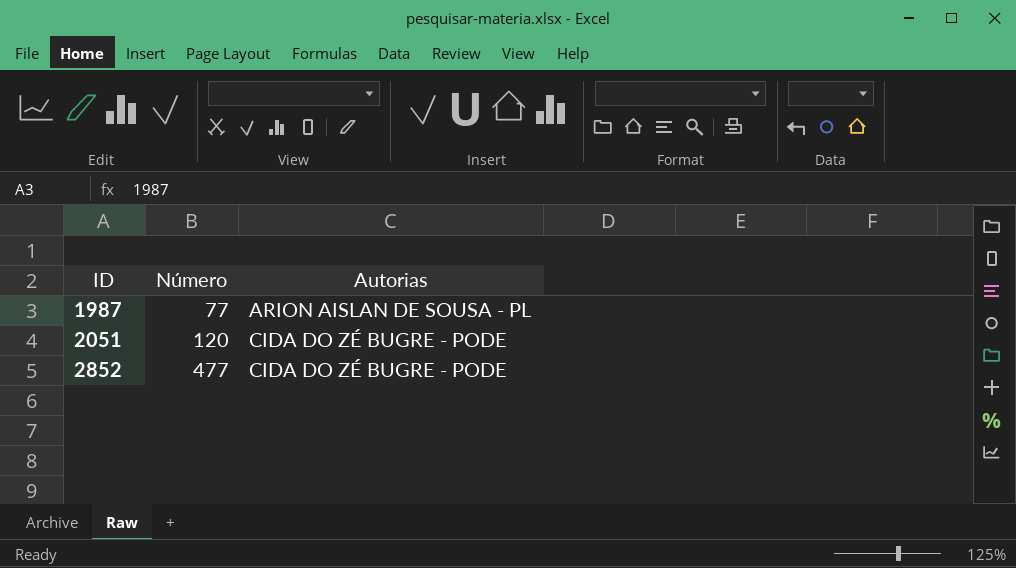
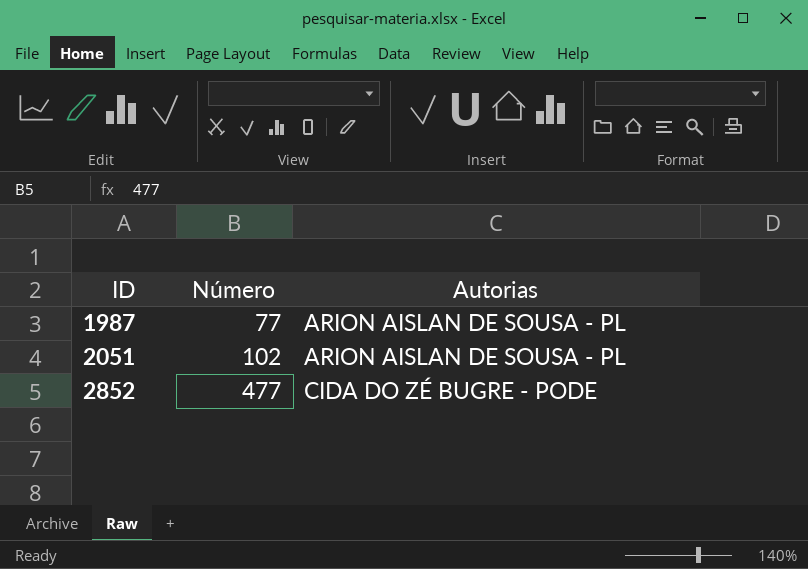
2051 | Número: 120 -> 102
2051 | Autorias: CIDA DO ZÉ BUGRE - PODE -> ARION AISLAN DE SOUSA - PL

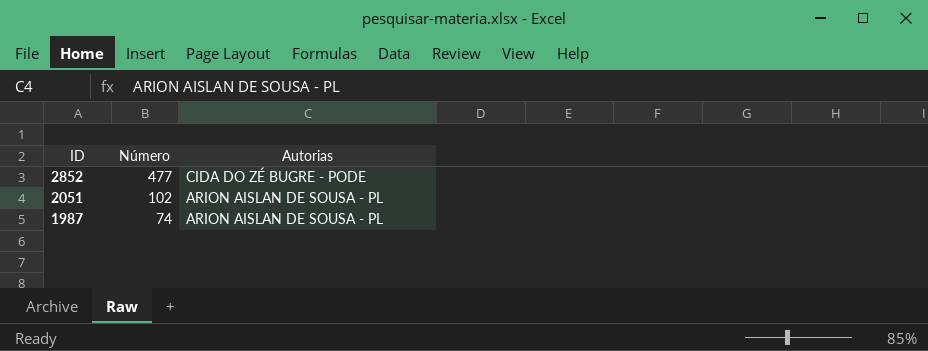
row order: ID ascending -> ID descending
1987 | Número: 77 -> 74

